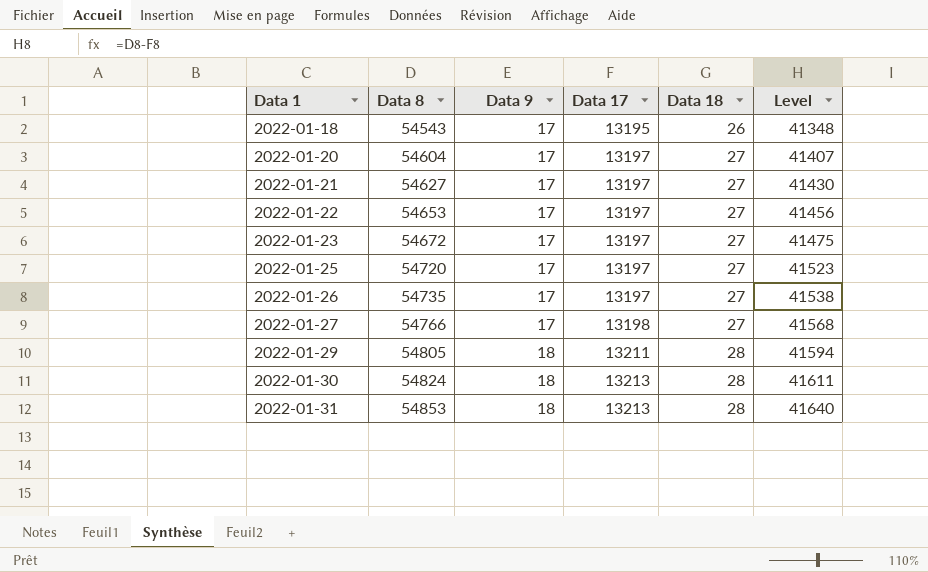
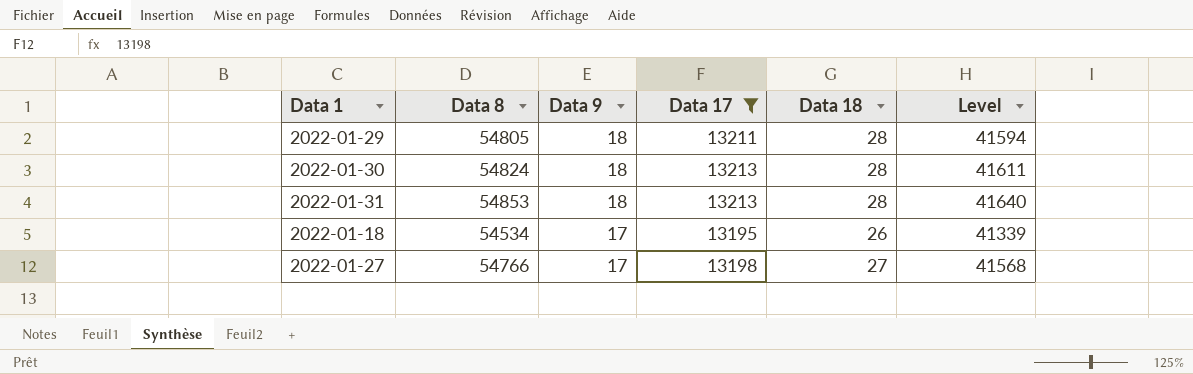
filter: none -> Data 17 != 13197
row order: Data 1 ascending -> Data 9 descending
2022-01-18 | Data 8: 54543 -> 54534
2022-01-18 | Level: 41348 -> 41339

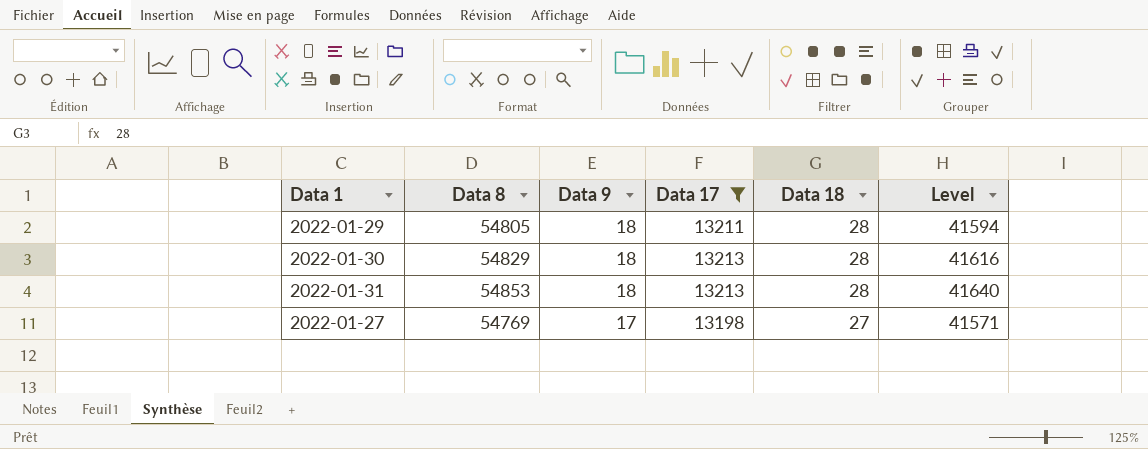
row 2022-01-18: 54534 | 17 | 13195 | 26 | 41339 -> none
2022-01-30 | Data 8: 54824 -> 54829
2022-01-30 | Level: 41611 -> 41616
2022-01-27 | Data 8: 54766 -> 54769
2022-01-27 | Level: 41568 -> 41571

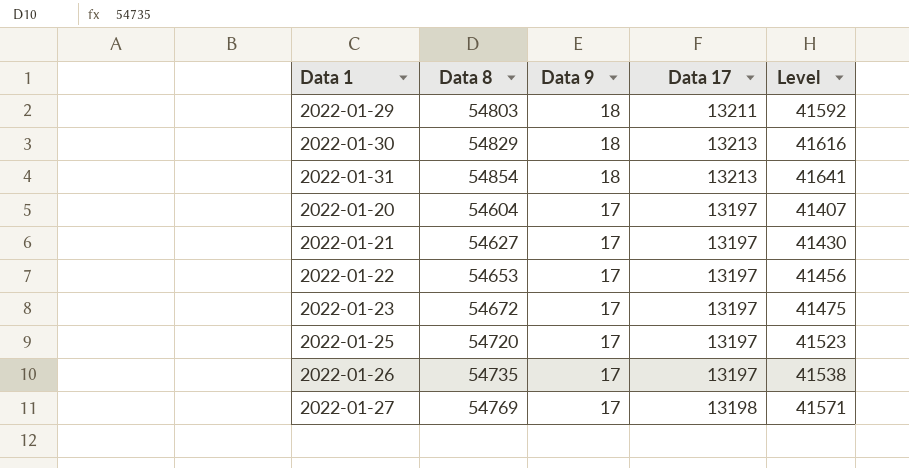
filter: Data 17 != 13197 -> none
column Data 18 | position: 5 -> none
2022-01-29 | Data 8: 54805 -> 54803
2022-01-29 | Level: 41594 -> 41592
2022-01-31 | Data 8: 54853 -> 54854
2022-01-31 | Level: 41640 -> 41641

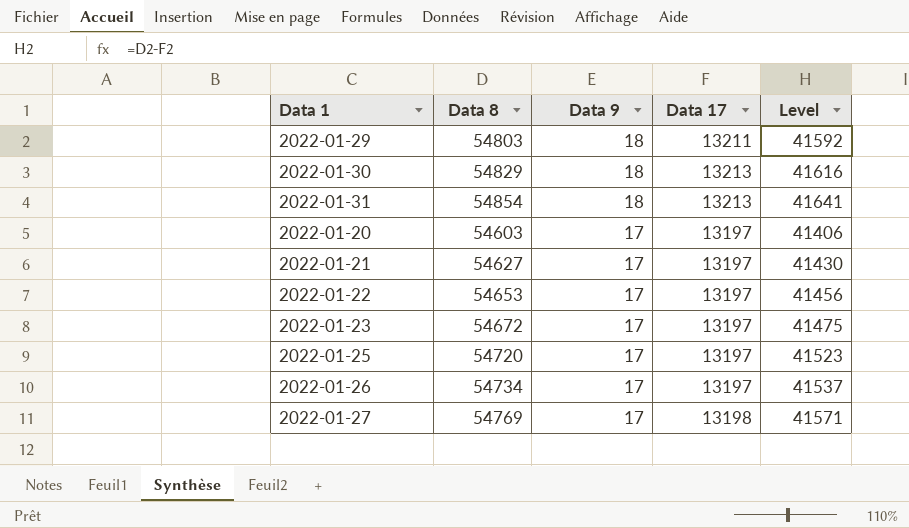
2022-01-20 | Data 8: 54604 -> 54603
2022-01-20 | Level: 41407 -> 41406
2022-01-26 | Data 8: 54735 -> 54734
2022-01-26 | Level: 41538 -> 41537

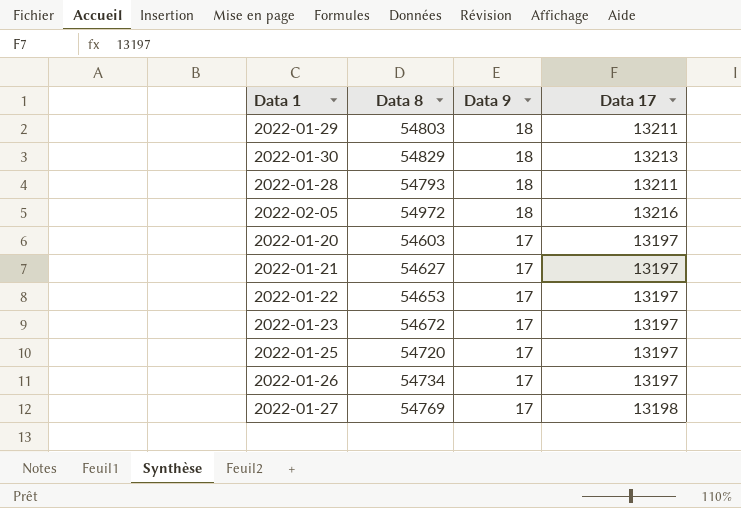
column Level | formula: [Data 8] - [Data 17] -> none
row 2022-01-31: 54854 | 18 | 13213 | 41641 -> none
row 2022-01-28: none -> 54793 | 18 | 13211
row 2022-02-05: none -> 54972 | 18 | 13216

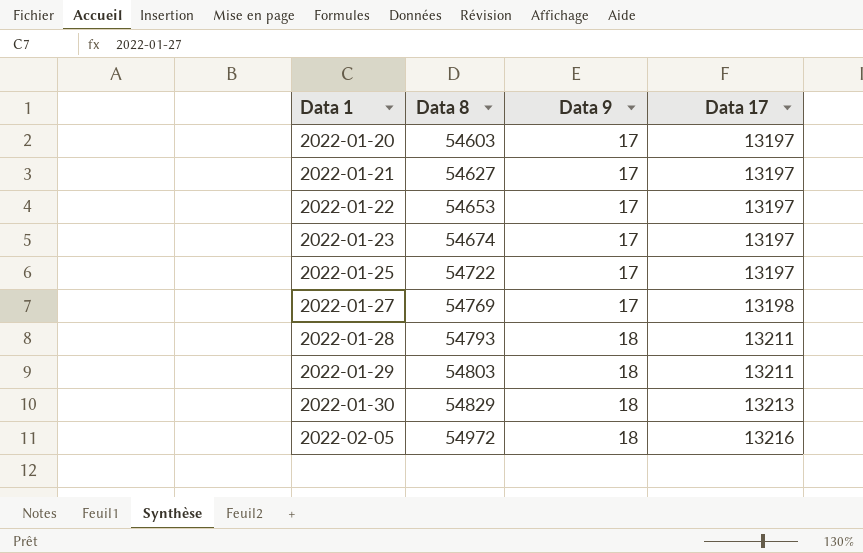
row order: Data 9 descending -> Data 1 ascending
row 2022-01-26: 54734 | 17 | 13197 -> none
2022-01-23 | Data 8: 54672 -> 54674
2022-01-25 | Data 8: 54720 -> 54722

